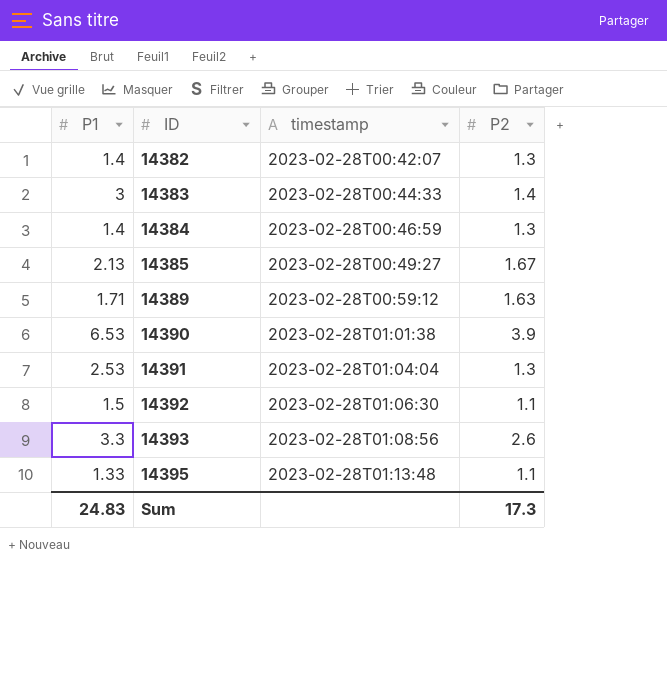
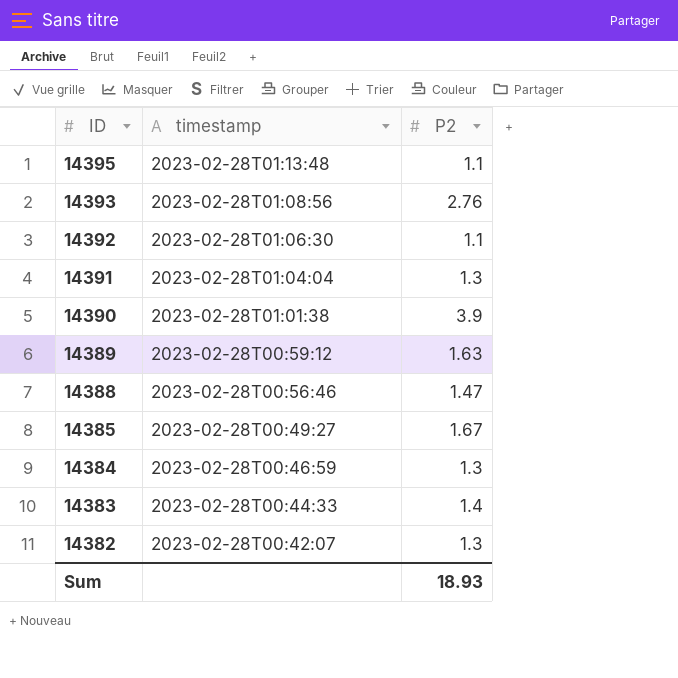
row order: ID ascending -> ID descending
column P1 | position: 1 -> none
14393 | P2: 2.6 -> 2.76
row 14388: none -> 2023-02-28T00:56:46 | 1.47
Sum | P2: 17.3 -> 18.93

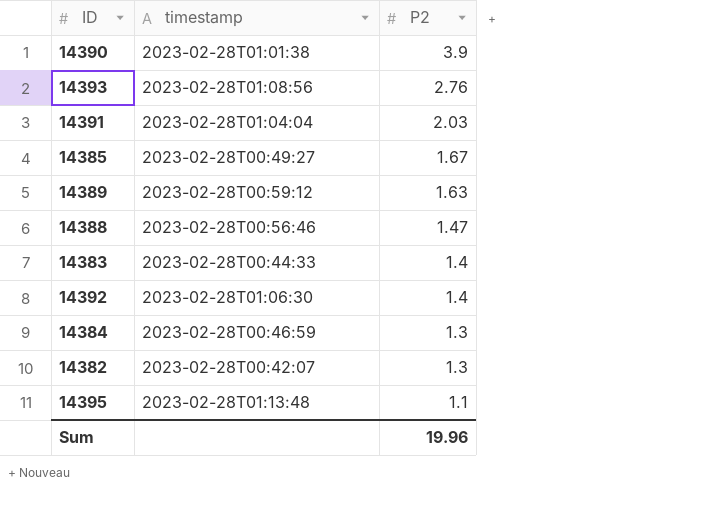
row order: ID descending -> P2 descending
14391 | P2: 1.3 -> 2.03
14392 | P2: 1.1 -> 1.4
Sum | P2: 18.93 -> 19.96

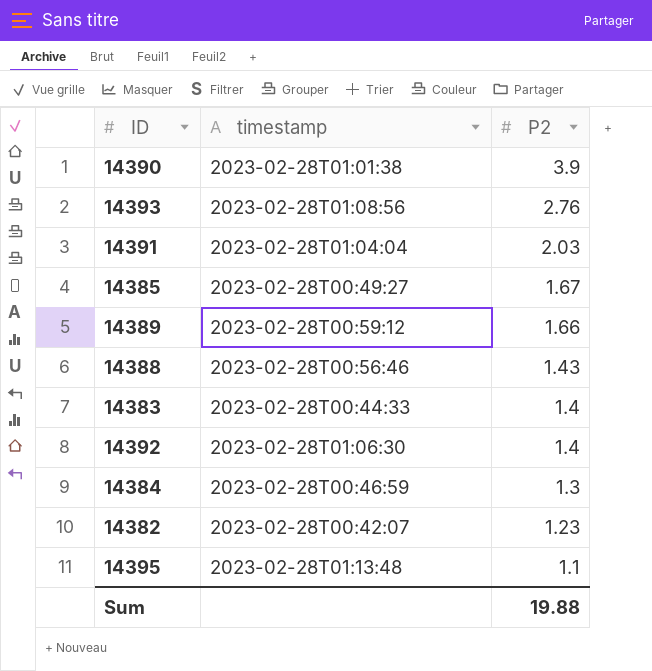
14389 | P2: 1.63 -> 1.66
14388 | P2: 1.47 -> 1.43
14382 | P2: 1.3 -> 1.23
Sum | P2: 19.96 -> 19.88

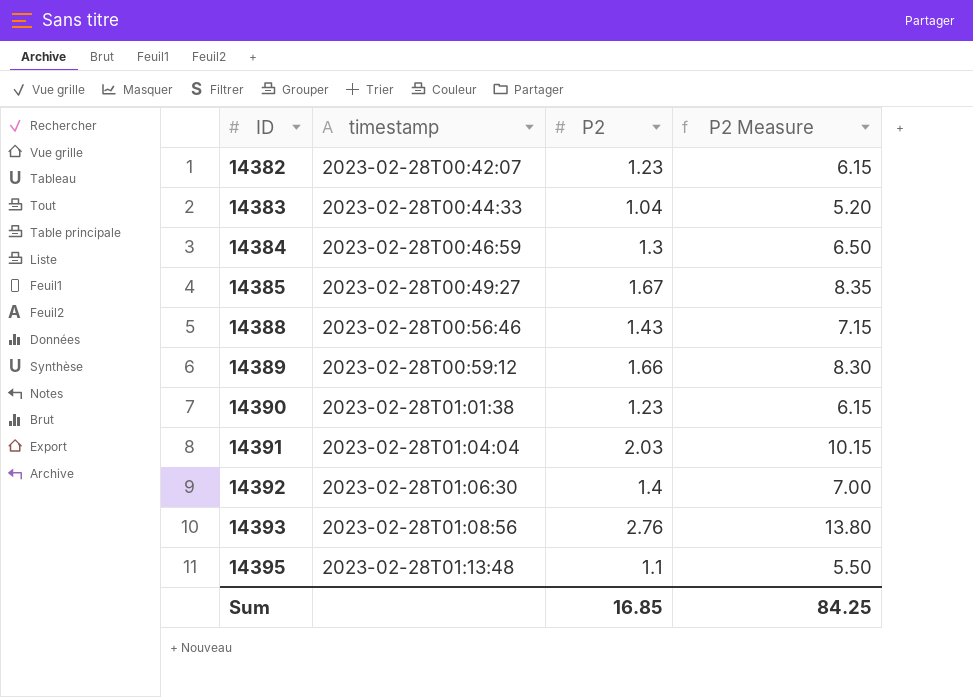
row order: P2 descending -> ID ascending
column P2 Measure | formula: none -> [P2] * 5
14383 | P2: 1.4 -> 1.04
14390 | P2: 3.9 -> 1.23
Sum | P2: 19.88 -> 16.85

